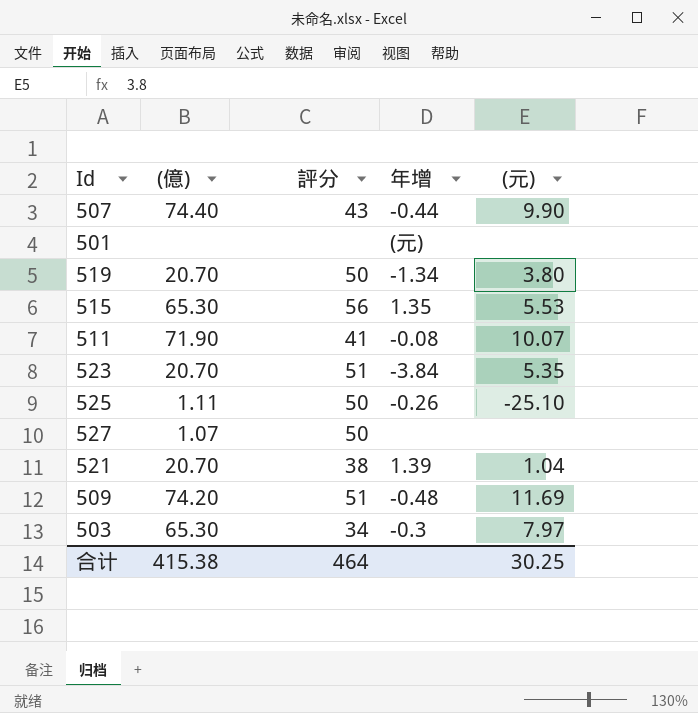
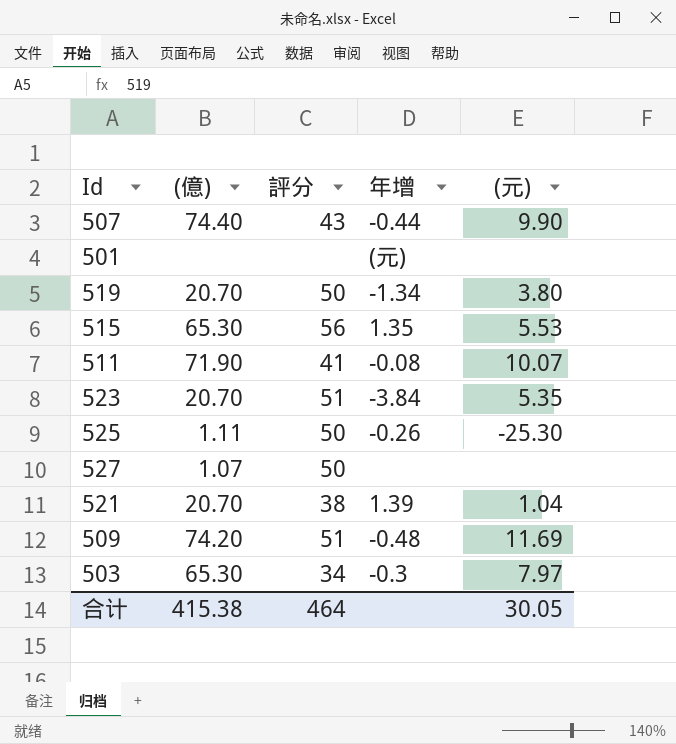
525 | (元): -25.10 -> -25.30
合计 | (元): 30.25 -> 30.05

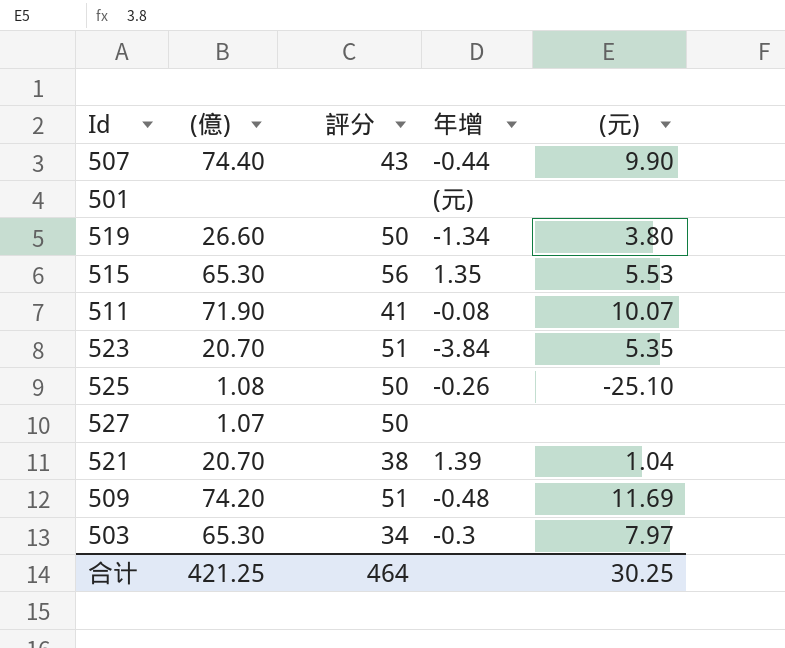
519 | (億): 20.70 -> 26.60
525 | (億): 1.11 -> 1.08
525 | (元): -25.30 -> -25.10
合计 | (億): 415.38 -> 421.25
合计 | (元): 30.05 -> 30.25

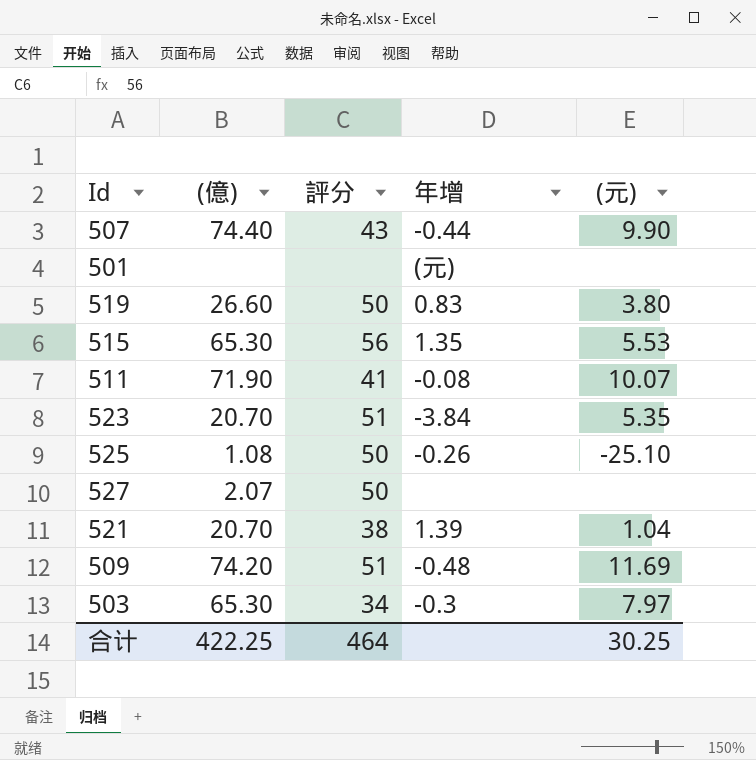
519 | 年增: -1.34 -> 0.83
527 | (億): 1.07 -> 2.07
合计 | (億): 421.25 -> 422.25

